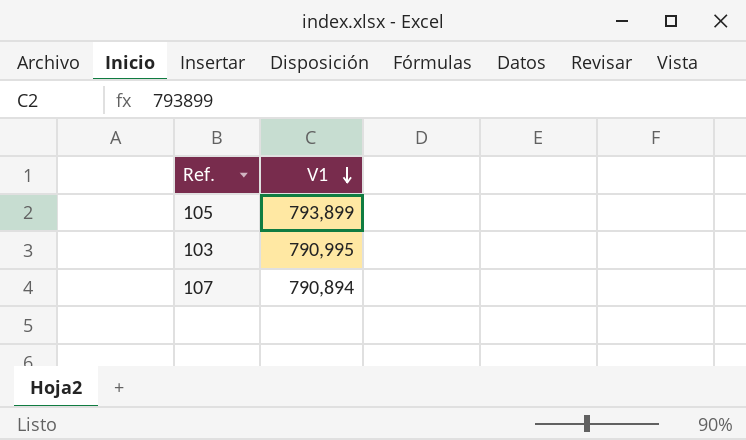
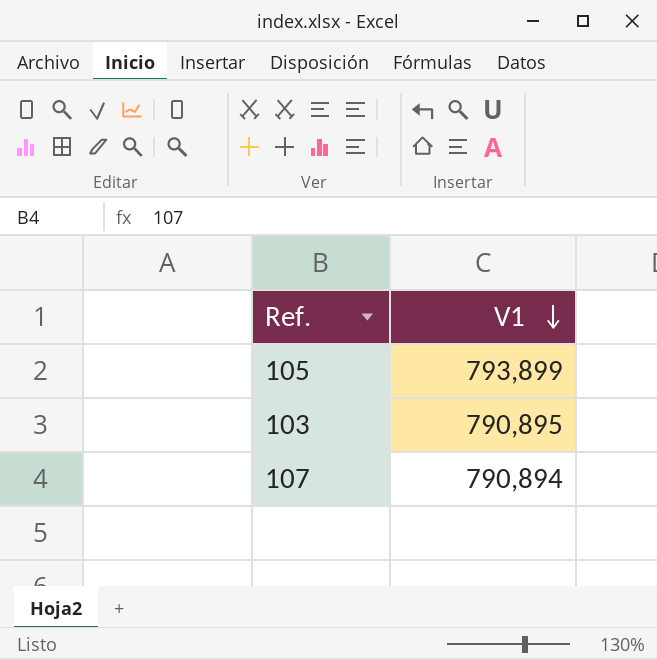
103 | V1: 790,995 -> 790,895

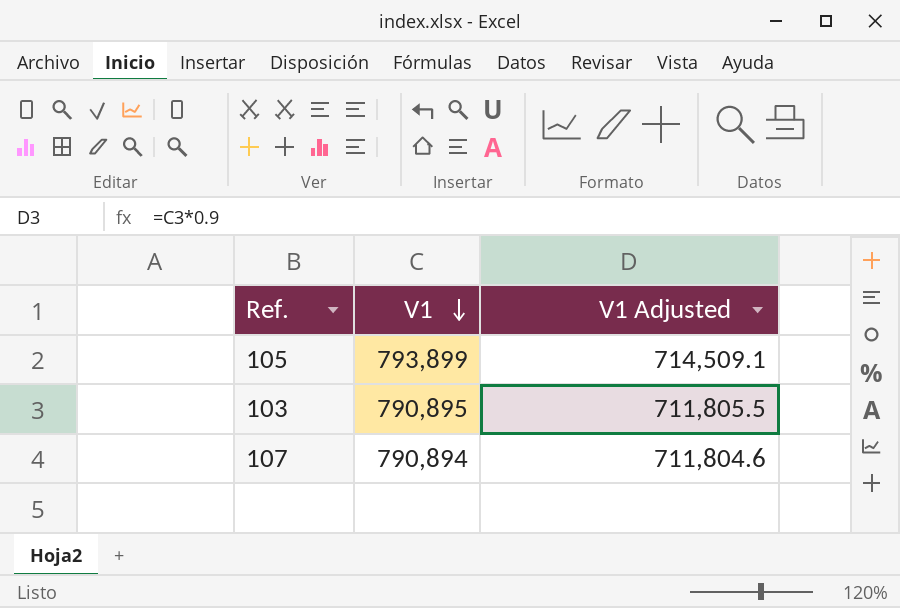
column V1 Adjusted | formula: none -> [V1] * 0.9

